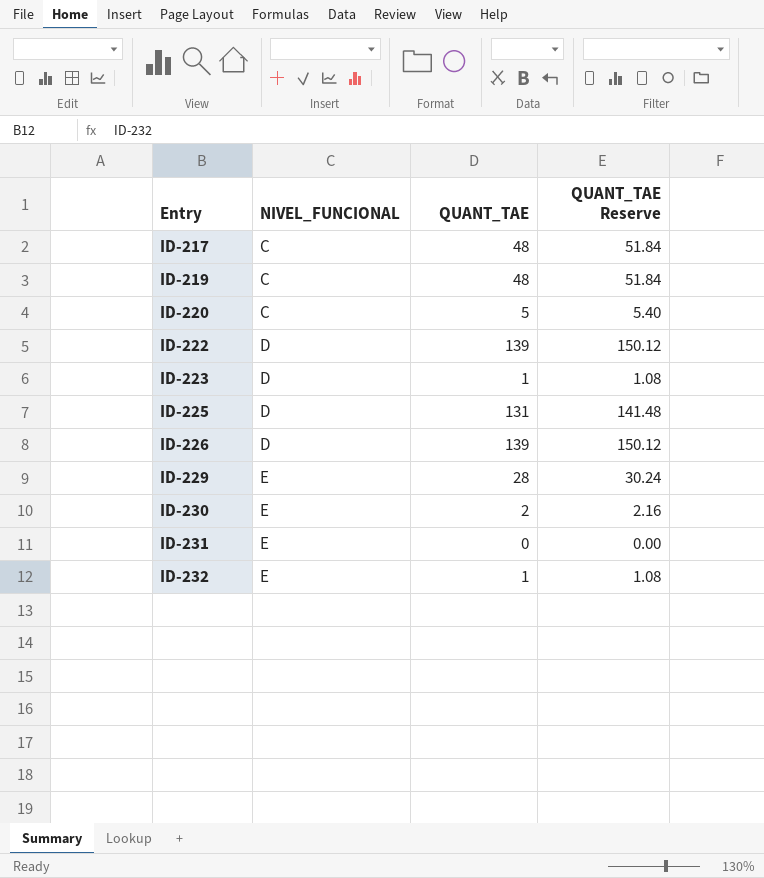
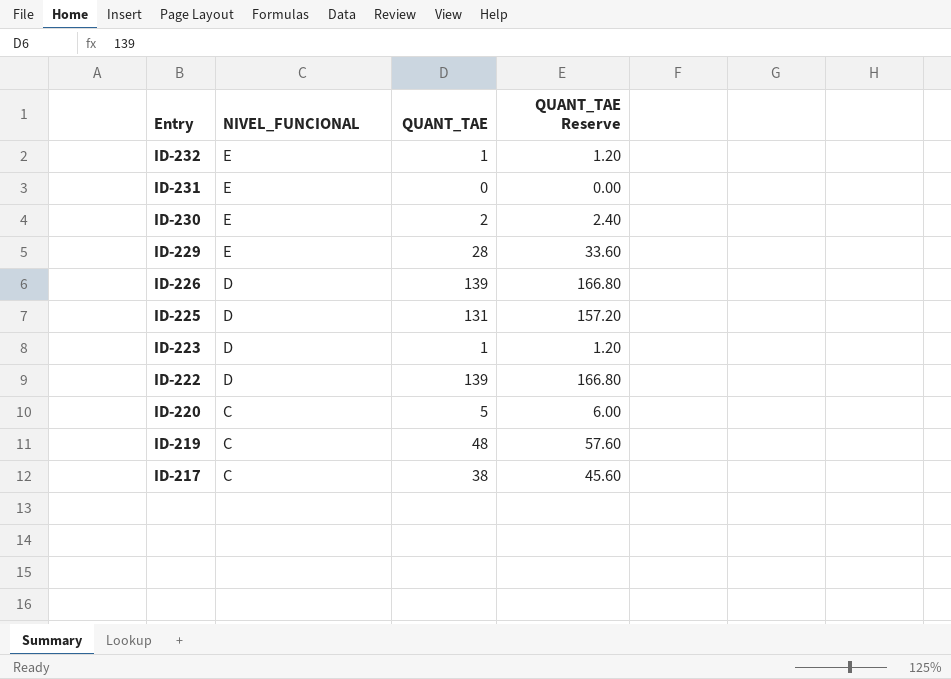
row order: Entry ascending -> Entry descending
column QUANT_TAE Reserve | formula: [QUANT_TAE] * 1.08 -> [QUANT_TAE] * 1.2
ID-217 | QUANT_TAE: 48 -> 38

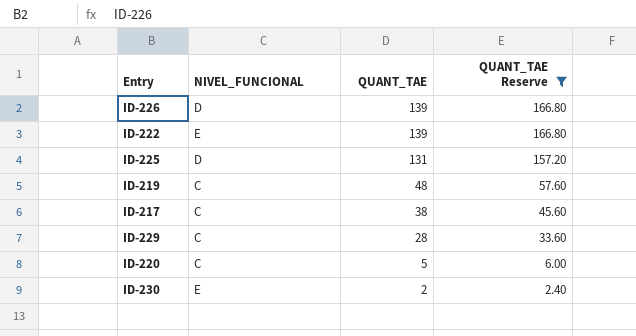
filter: none -> QUANT_TAE Reserve >= 2.40
row order: Entry descending -> QUANT_TAE descending
ID-222 | NIVEL_FUNCIONAL: D -> E
ID-229 | NIVEL_FUNCIONAL: E -> C

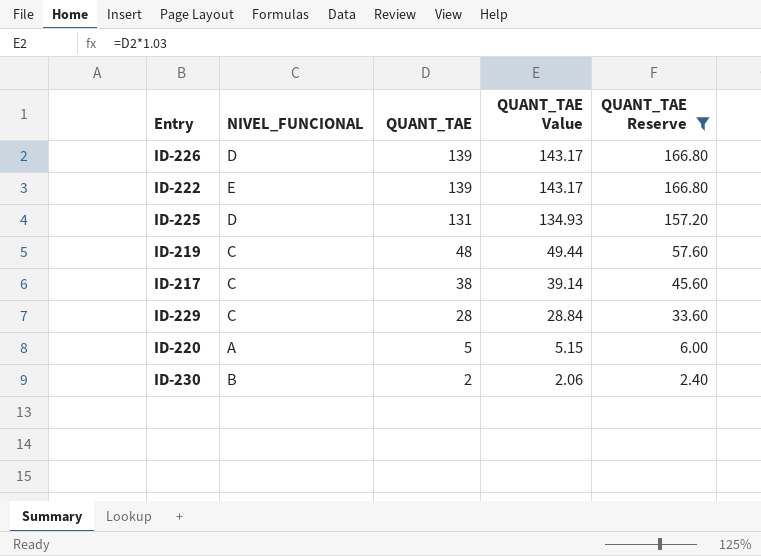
column QUANT_TAE Value | formula: none -> [QUANT_TAE] * 1.03
ID-220 | NIVEL_FUNCIONAL: C -> A
ID-230 | NIVEL_FUNCIONAL: E -> B

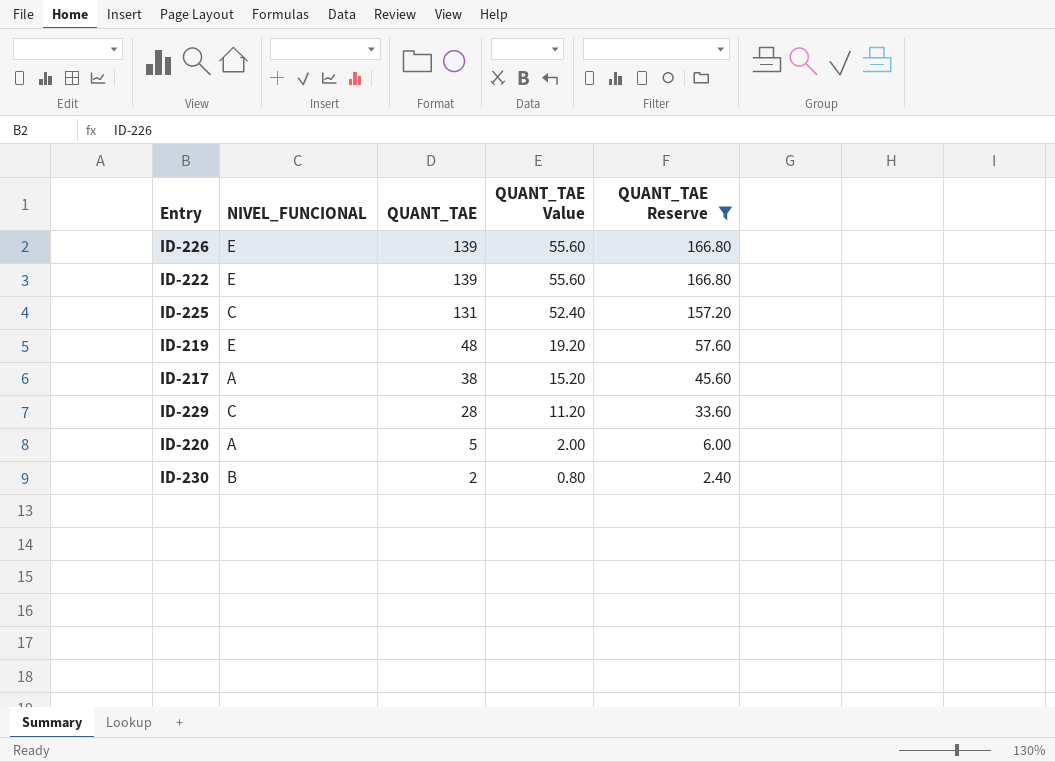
column QUANT_TAE Value | formula: [QUANT_TAE] * 1.03 -> [QUANT_TAE] * 0.4
ID-226 | NIVEL_FUNCIONAL: D -> E
ID-225 | NIVEL_FUNCIONAL: D -> C
ID-219 | NIVEL_FUNCIONAL: C -> E
ID-217 | NIVEL_FUNCIONAL: C -> A

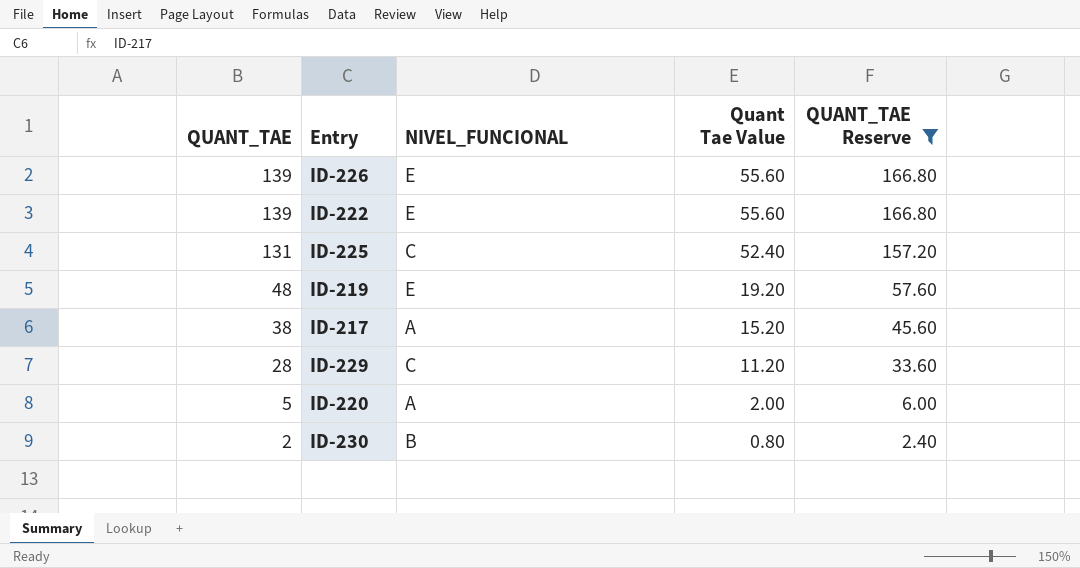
column QUANT_TAE | position: 3 -> 1
column name: QUANT_TAE Value -> Quant Tae Value

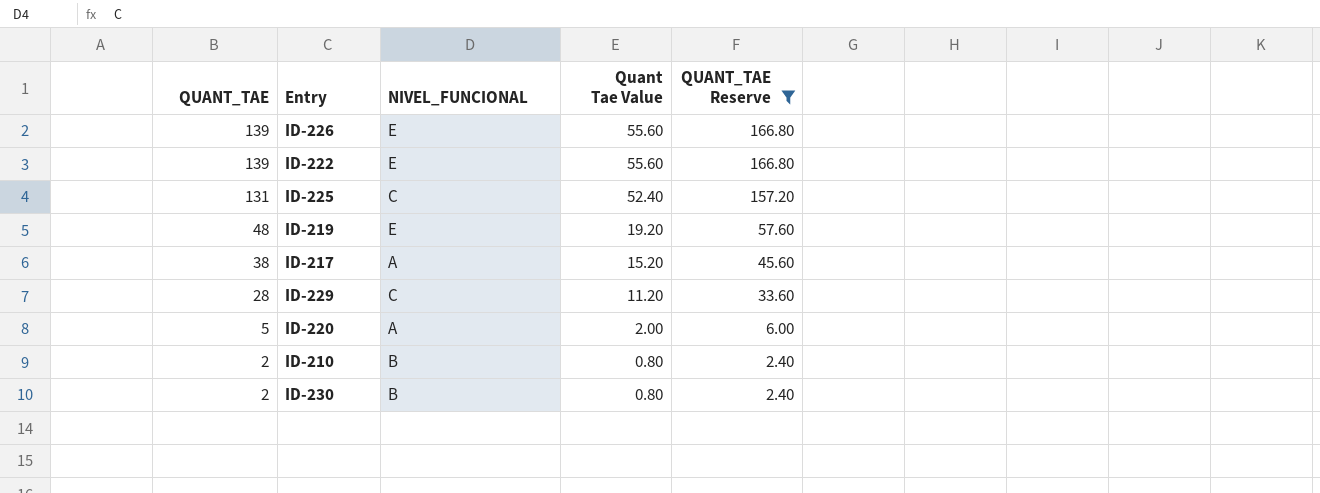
row ID-210: none -> 2 | B | 0.80 | 2.40

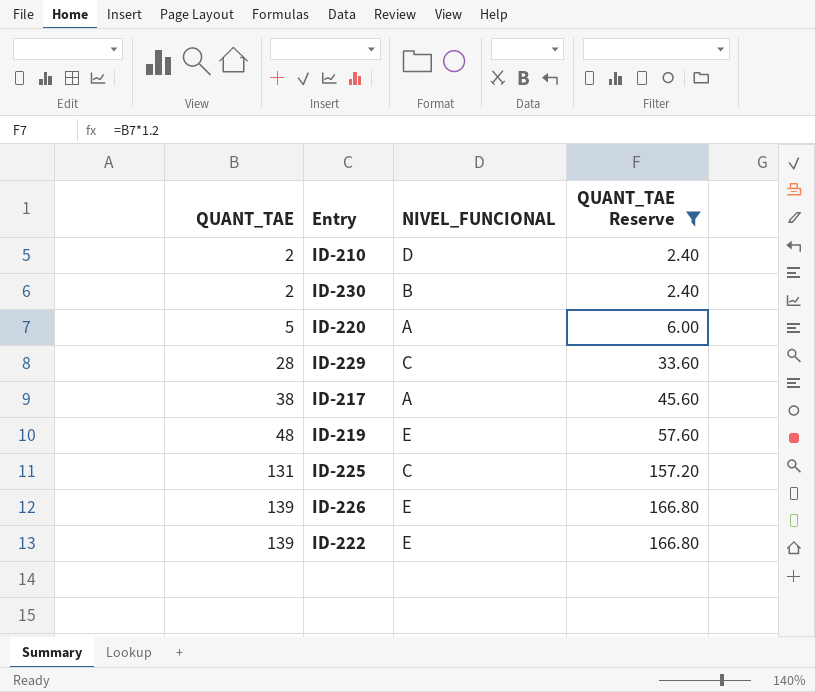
row order: QUANT_TAE descending -> QUANT_TAE ascending
column Quant Tae Value | formula: [QUANT_TAE] * 0.4 -> none
ID-210 | NIVEL_FUNCIONAL: B -> D

